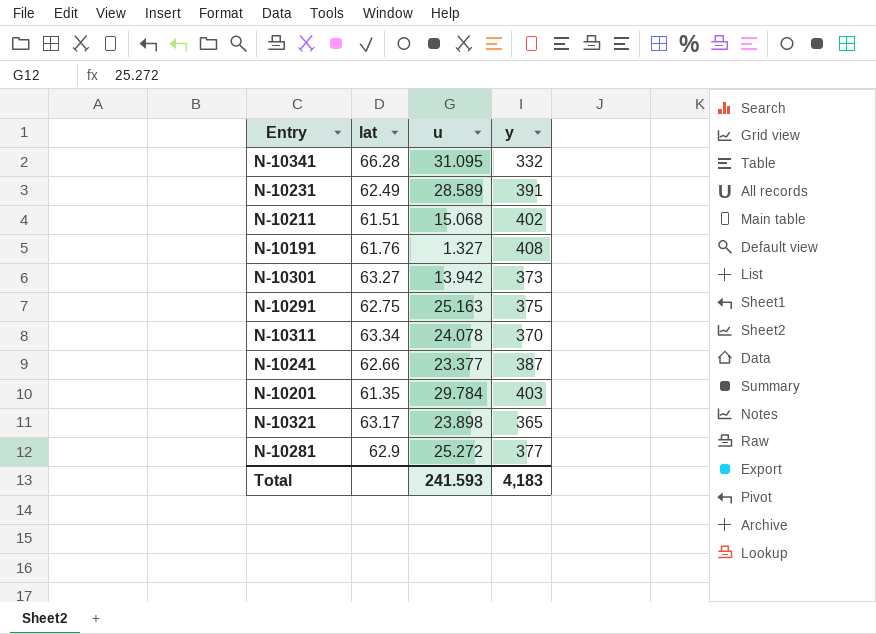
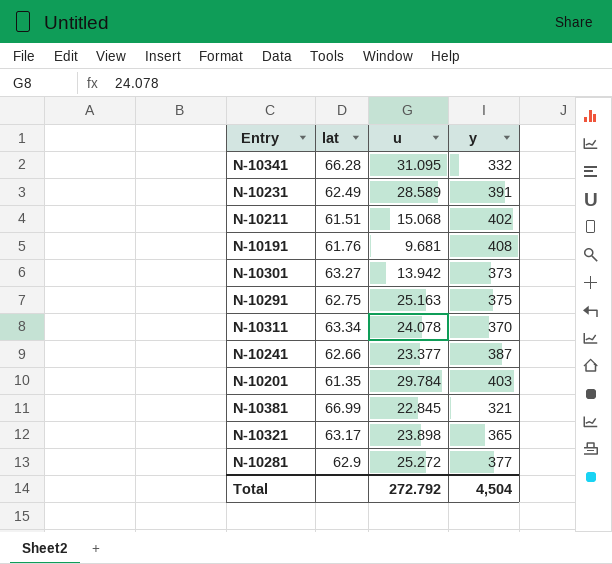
N-10191 | u: 1.327 -> 9.681
row N-10381: none -> 66.99 | 22.845 | 321
Total | u: 241.593 -> 272.792
Total | y: 4,183 -> 4,504

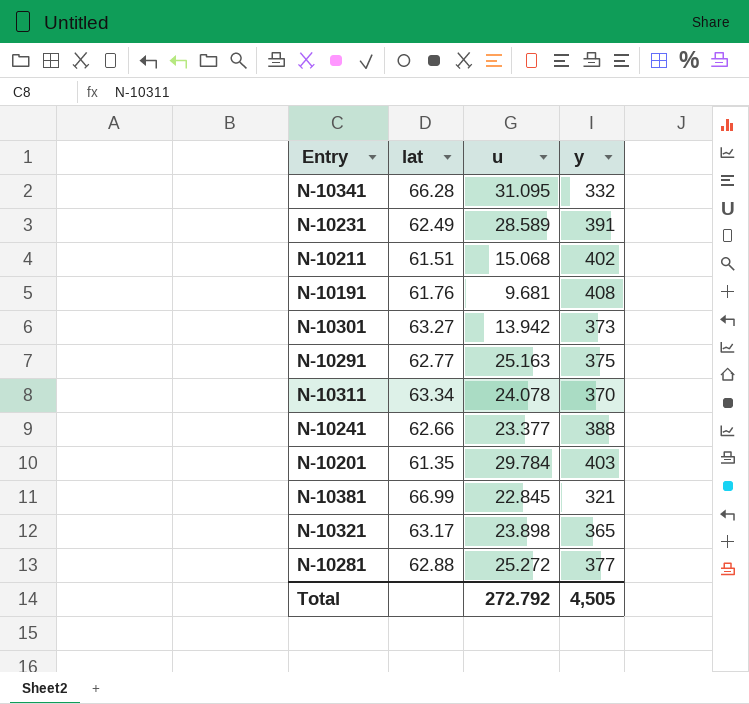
N-10291 | lat: 62.75 -> 62.77
N-10241 | y: 387 -> 388
N-10281 | lat: 62.9 -> 62.88
Total | y: 4,504 -> 4,505

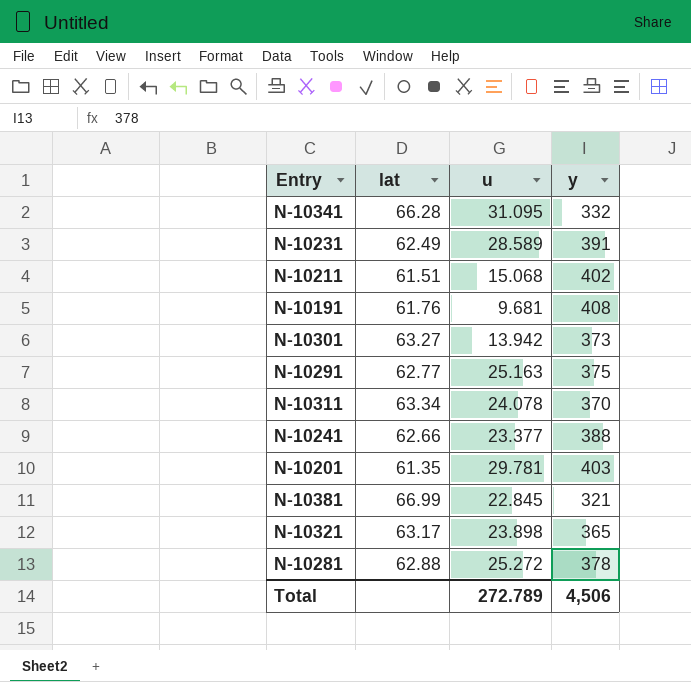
N-10201 | u: 29.784 -> 29.781
N-10281 | y: 377 -> 378
Total | u: 272.792 -> 272.789
Total | y: 4,505 -> 4,506

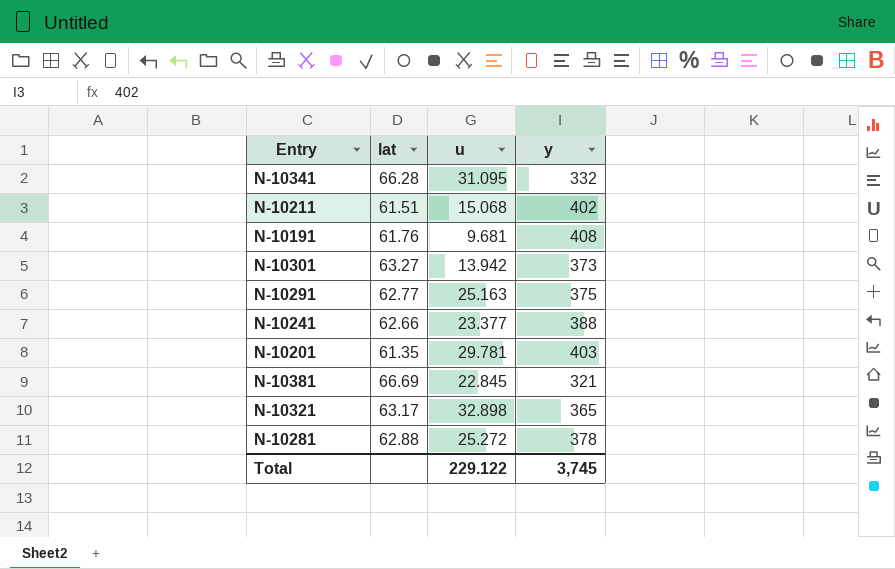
row N-10231: 62.49 | 28.589 | 391 -> none
row N-10311: 63.34 | 24.078 | 370 -> none
N-10381 | lat: 66.99 -> 66.69
N-10321 | u: 23.898 -> 32.898
Total | u: 272.789 -> 229.122
Total | y: 4,506 -> 3,745

